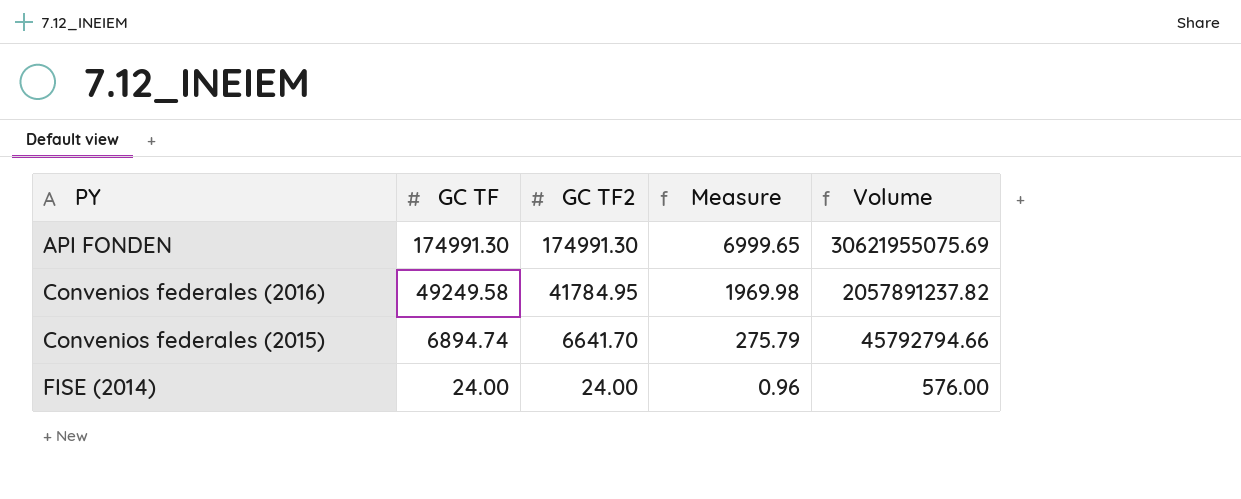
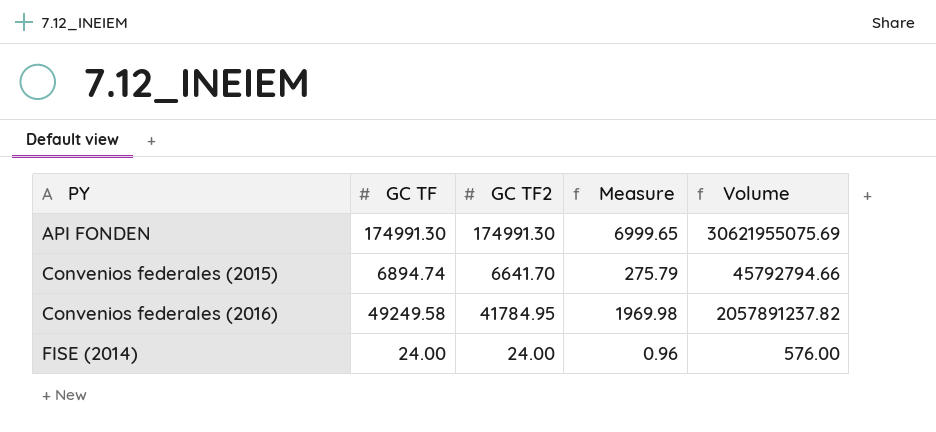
row order: GC TF descending -> PY ascending

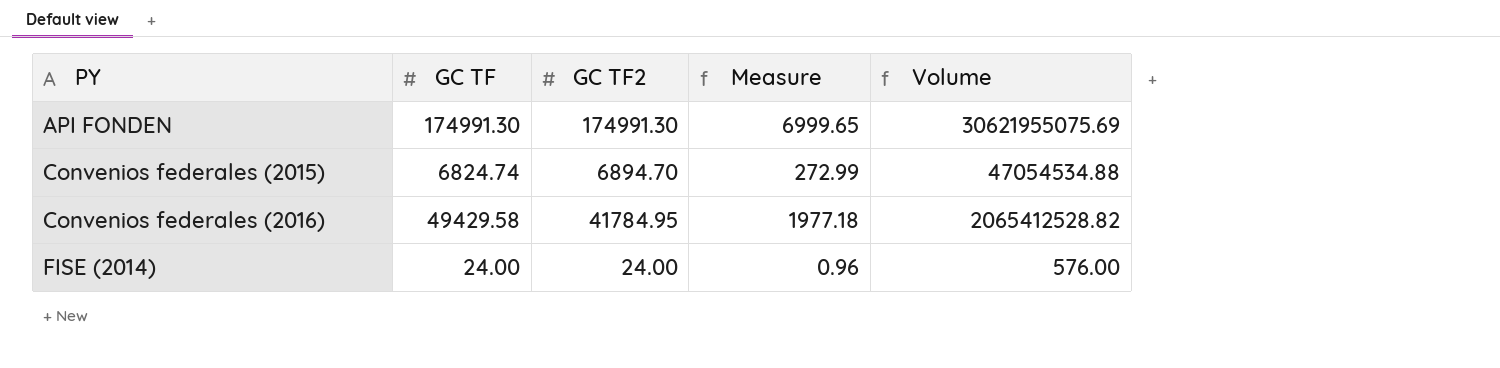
Convenios federales (2015) | GC TF: 6894.74 -> 6824.74
Convenios federales (2015) | GC TF2: 6641.70 -> 6894.70
Convenios federales (2015) | Measure: 275.79 -> 272.99
Convenios federales (2015) | Volume: 45792794.66 -> 47054534.88
Convenios federales (2016) | GC TF: 49249.58 -> 49429.58
Convenios federales (2016) | Measure: 1969.98 -> 1977.18
Convenios federales (2016) | Volume: 2057891237.82 -> 2065412528.82

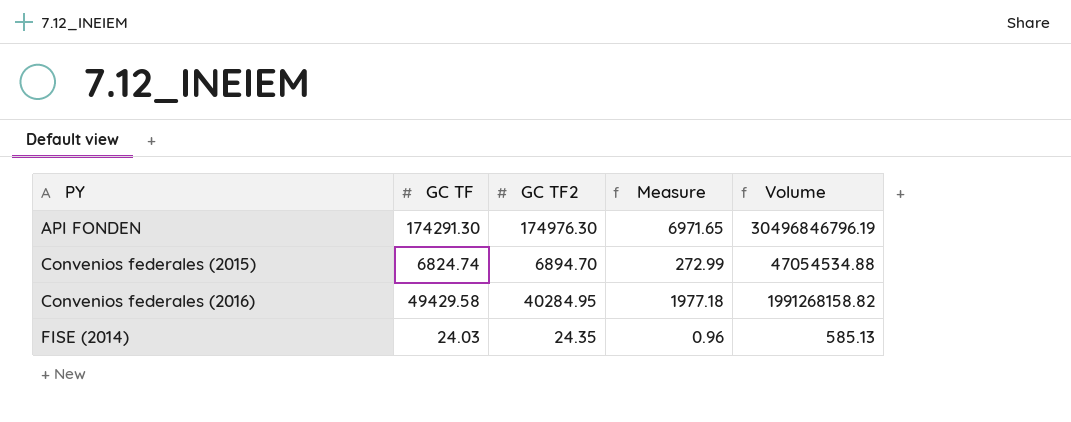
API FONDEN | GC TF: 174991.30 -> 174291.30
API FONDEN | GC TF2: 174991.30 -> 174976.30
API FONDEN | Measure: 6999.65 -> 6971.65
API FONDEN | Volume: 30621955075.69 -> 30496846796.19
Convenios federales (2016) | GC TF2: 41784.95 -> 40284.95
Convenios federales (2016) | Volume: 2065412528.82 -> 1991268158.82
FISE (2014) | GC TF: 24.00 -> 24.03
FISE (2014) | GC TF2: 24.00 -> 24.35
FISE (2014) | Volume: 576.00 -> 585.13

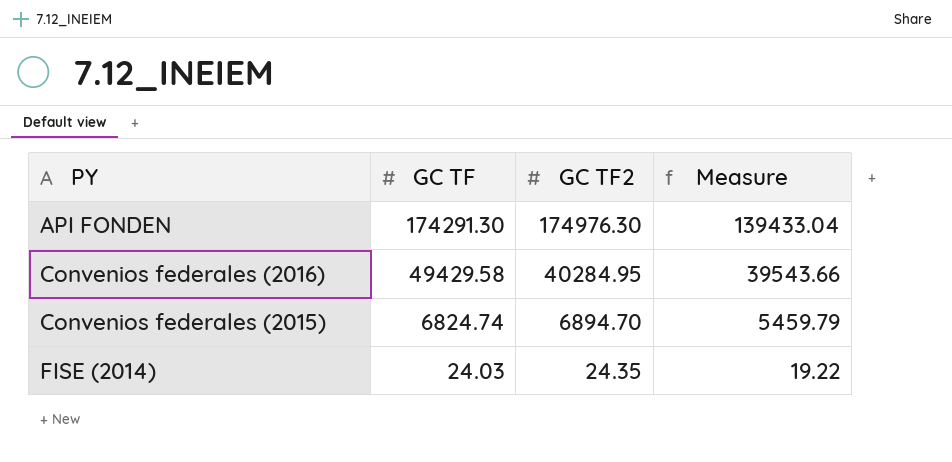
row order: PY ascending -> GC TF descending
column Volume | formula: [GC TF] * [GC TF2] -> none
column Measure | formula: [GC TF] * 0.04 -> [GC TF] * 0.8

